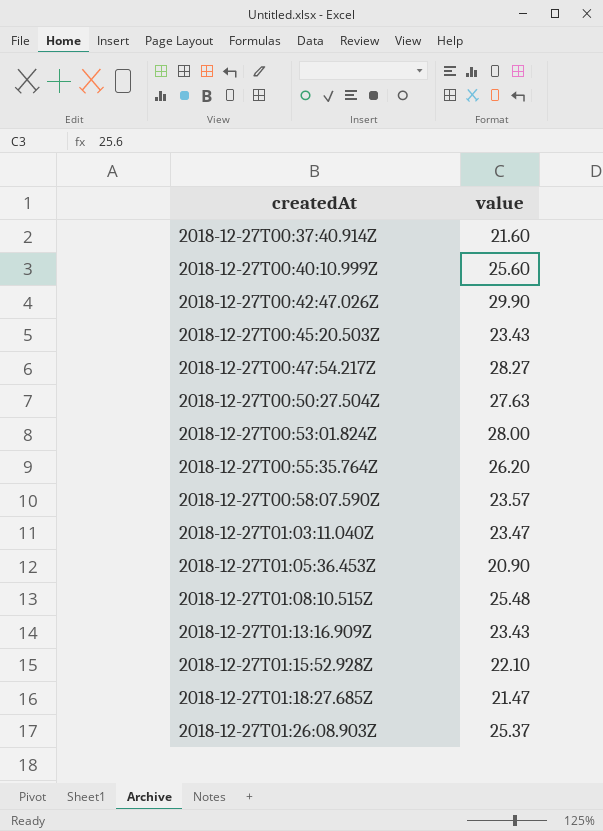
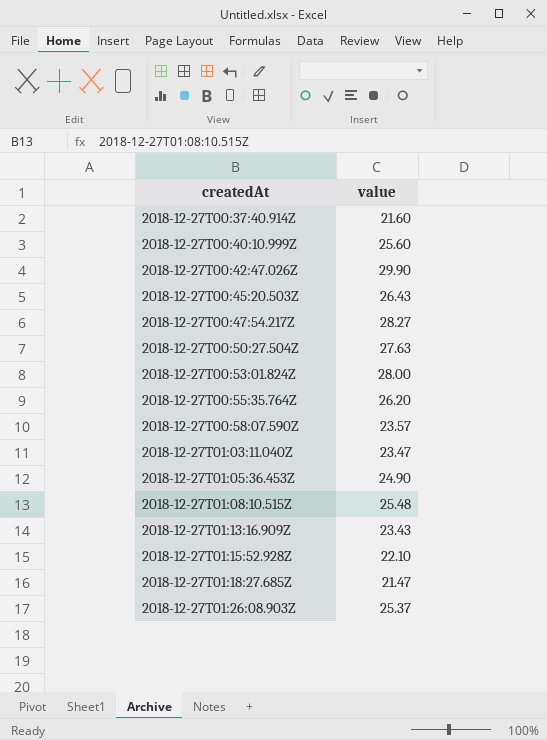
2018-12-27T00:45:20.503Z | value: 23.43 -> 26.43
2018-12-27T01:05:36.453Z | value: 20.90 -> 24.90

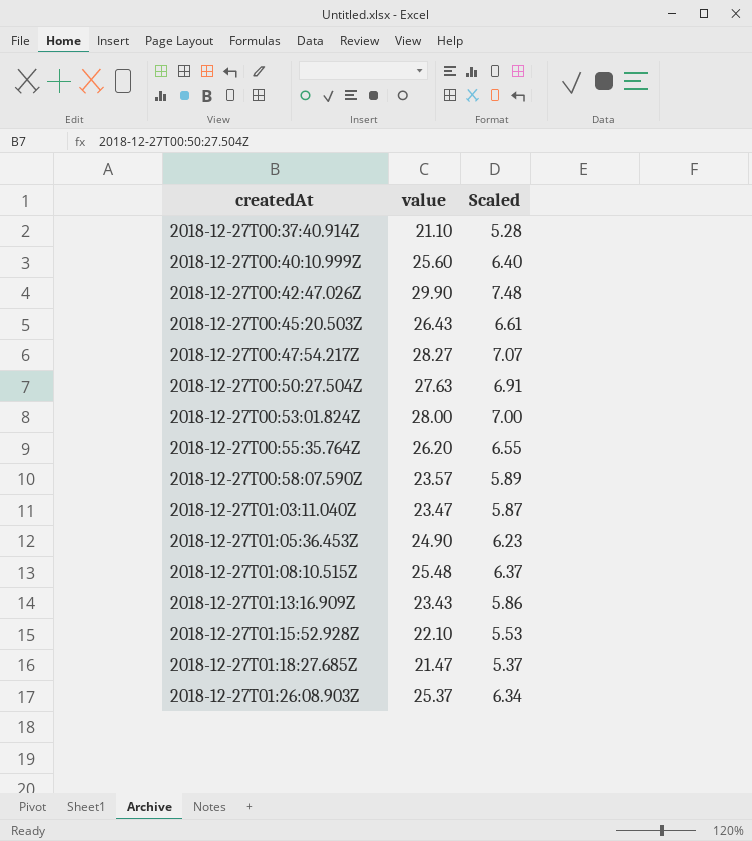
column Scaled | formula: none -> [value] * 0.25
2018-12-27T00:37:40.914Z | value: 21.60 -> 21.10

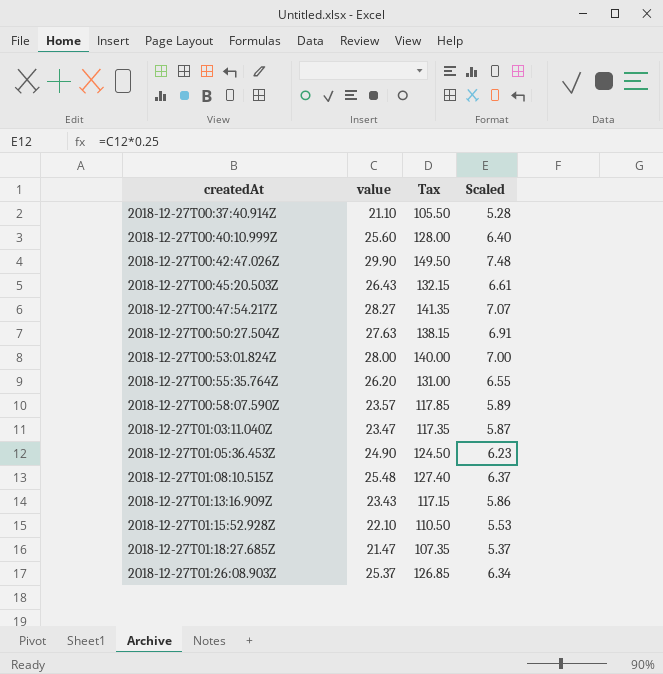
column Tax | formula: none -> [value] * 5

